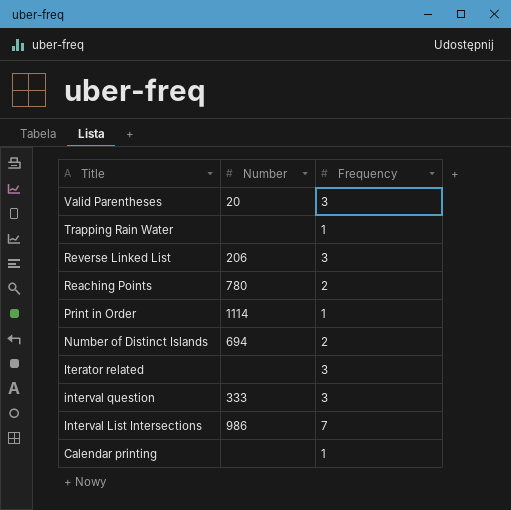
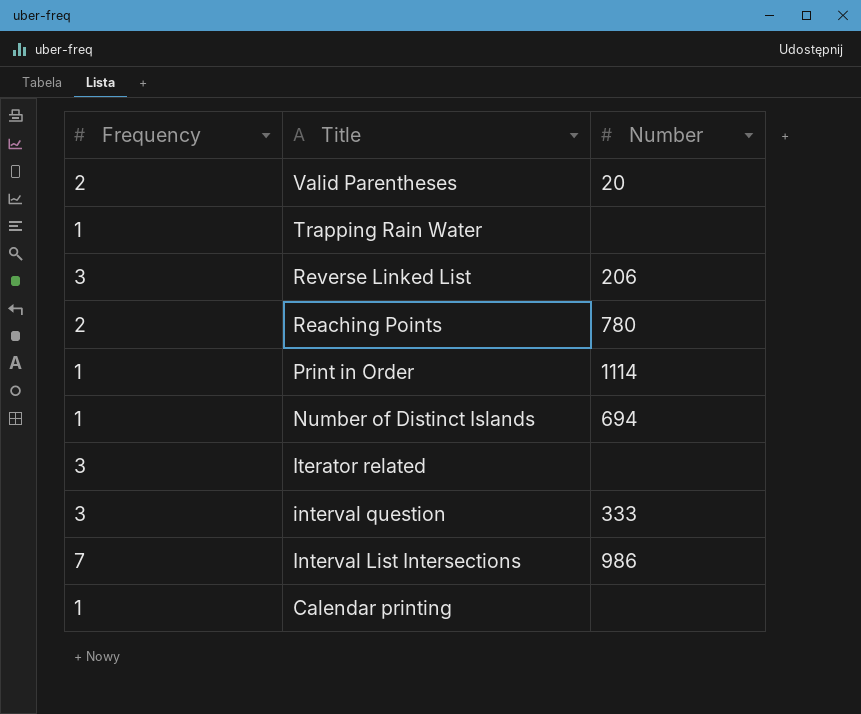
column Frequency | position: 3 -> 1
Valid Parentheses | Frequency: 3 -> 2
Number of Distinct Islands | Frequency: 2 -> 1

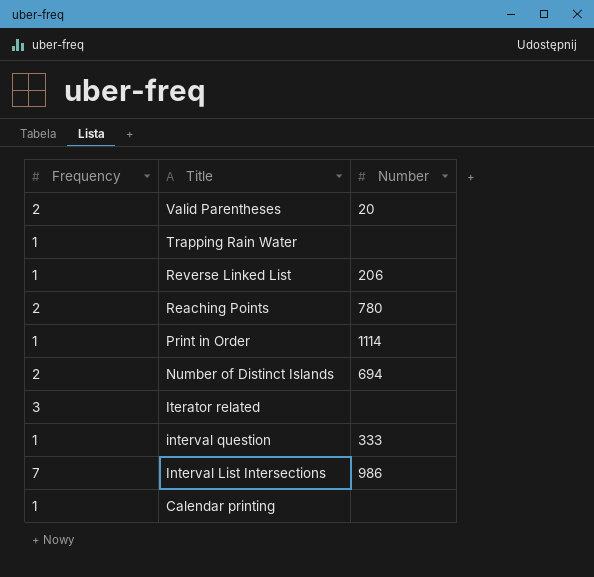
Reverse Linked List | Frequency: 3 -> 1
Number of Distinct Islands | Frequency: 1 -> 2
interval question | Frequency: 3 -> 1

